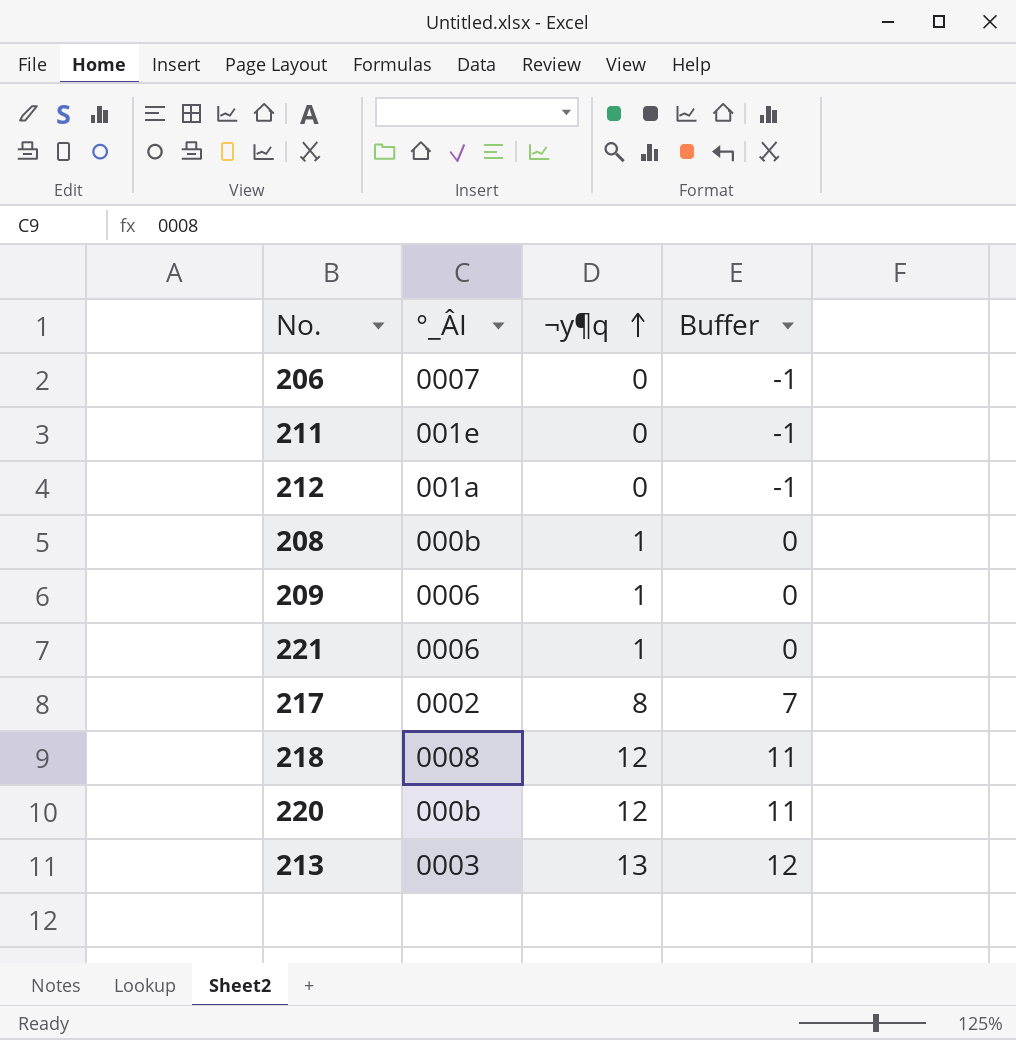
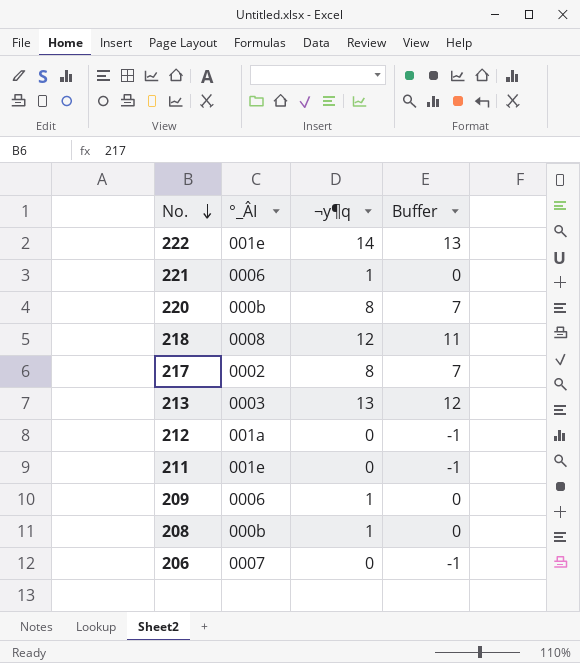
row order: ¬y¶q ascending -> No. descending
row 222: none -> 001e | 14 | 13
220 | ¬y¶q: 12 -> 8
220 | Buffer: 11 -> 7

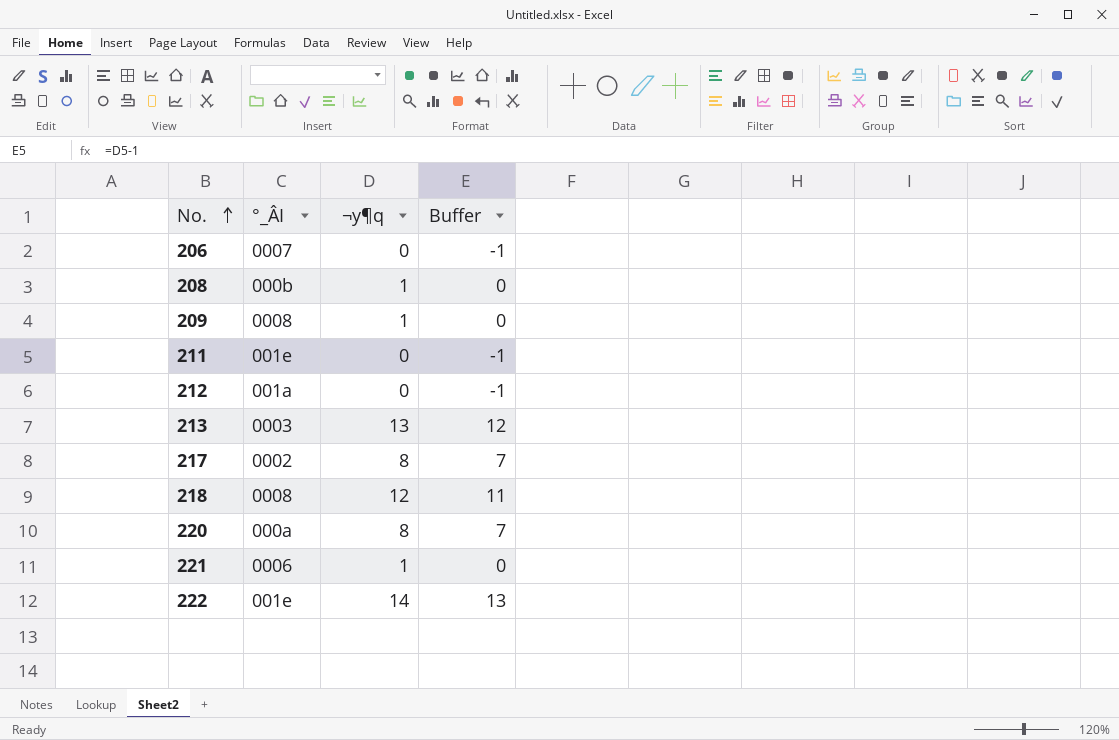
row order: No. descending -> No. ascending
209 | °_ÂI: 0006 -> 0008
220 | °_ÂI: 000b -> 000a

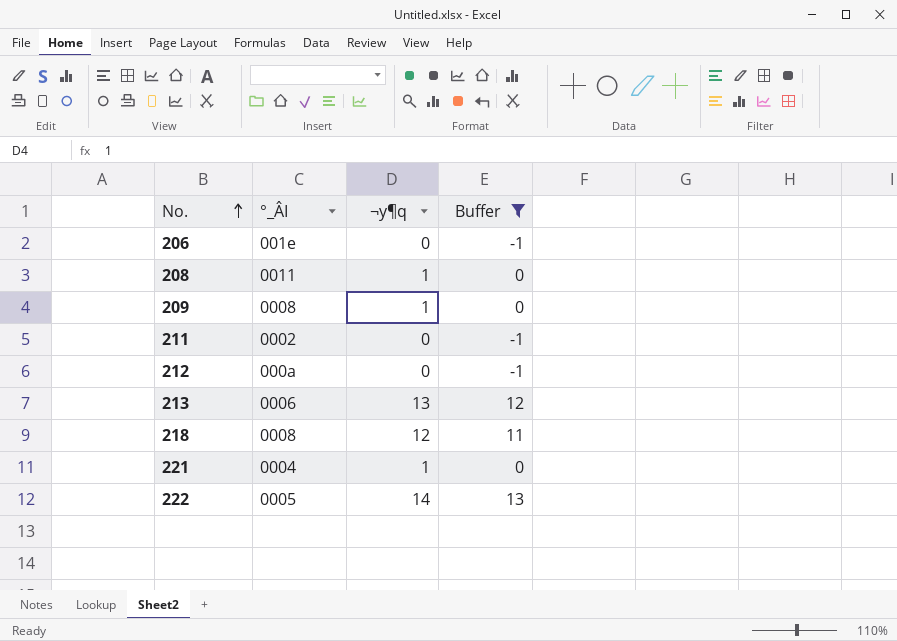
filter: none -> Buffer != 7
206 | °_ÂI: 0007 -> 001e
208 | °_ÂI: 000b -> 0011
211 | °_ÂI: 001e -> 0002
212 | °_ÂI: 001a -> 000a
213 | °_ÂI: 0003 -> 0006
221 | °_ÂI: 0006 -> 0004
222 | °_ÂI: 001e -> 0005

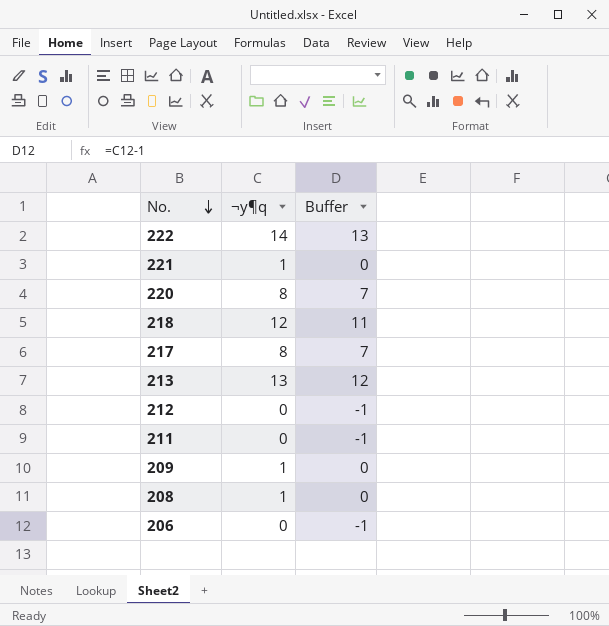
filter: Buffer != 7 -> none
row order: No. ascending -> No. descending
column °_ÂI | position: 2 -> none

